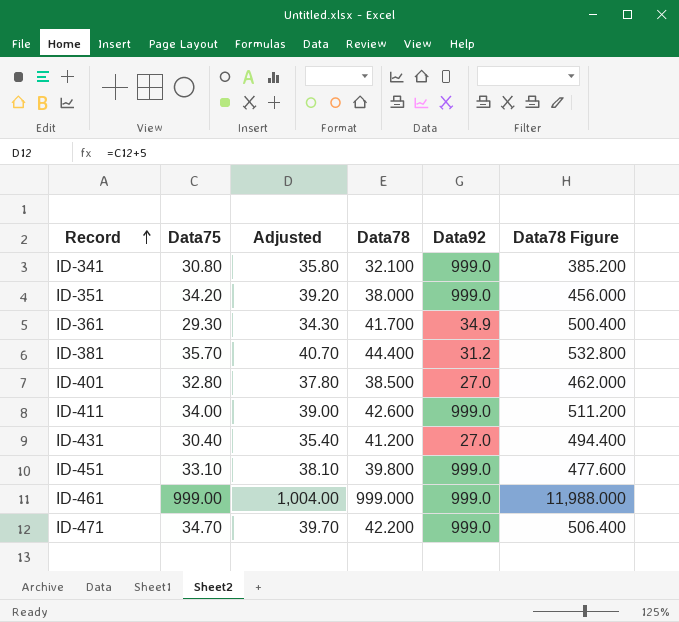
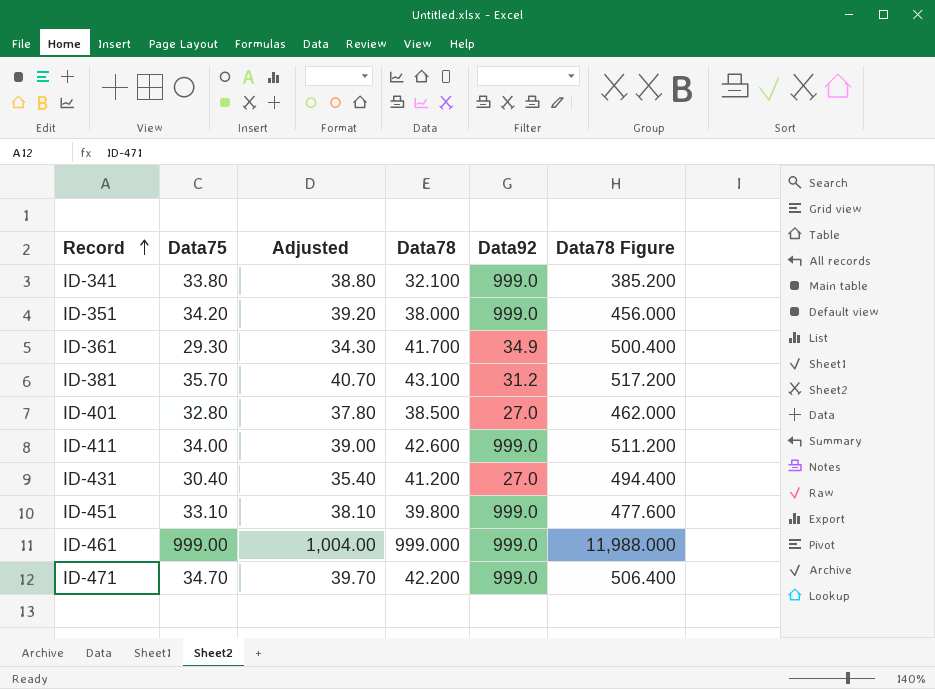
ID-341 | Data75: 30.80 -> 33.80
ID-341 | Adjusted: 35.80 -> 38.80
ID-381 | Data78: 44.400 -> 43.100
ID-381 | Data78 Figure: 532.800 -> 517.200

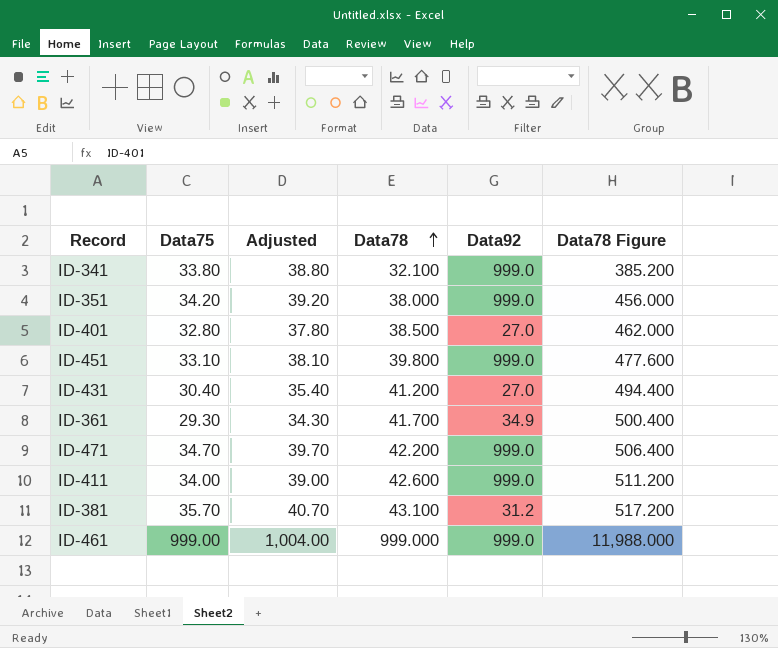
row order: Record ascending -> Data78 ascending

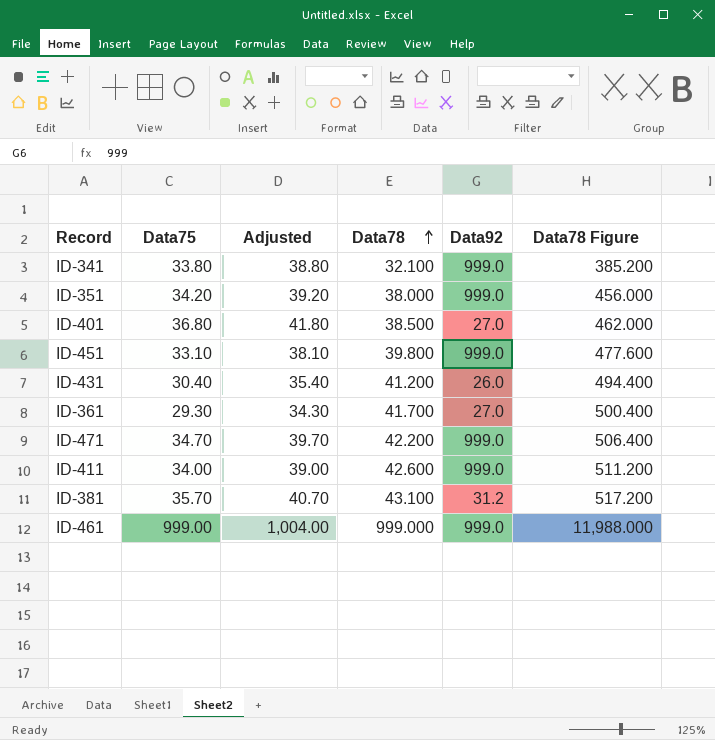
ID-401 | Data75: 32.80 -> 36.80
ID-401 | Adjusted: 37.80 -> 41.80
ID-431 | Data92: 27.0 -> 26.0
ID-361 | Data92: 34.9 -> 27.0

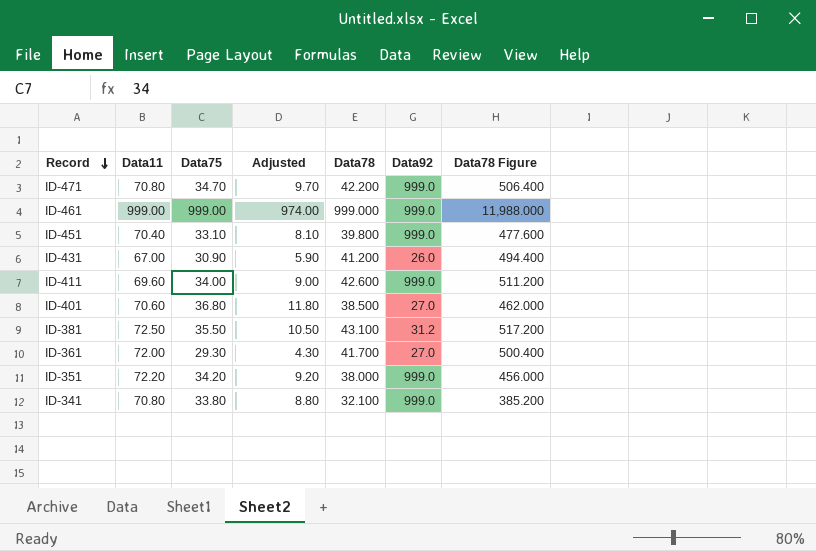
row order: Data78 ascending -> Record descending
column Data11 | position: none -> 2
column Adjusted | formula: [Data75] + 5 -> [Data75] - 25
ID-431 | Data75: 30.40 -> 30.90
ID-381 | Data75: 35.70 -> 35.50

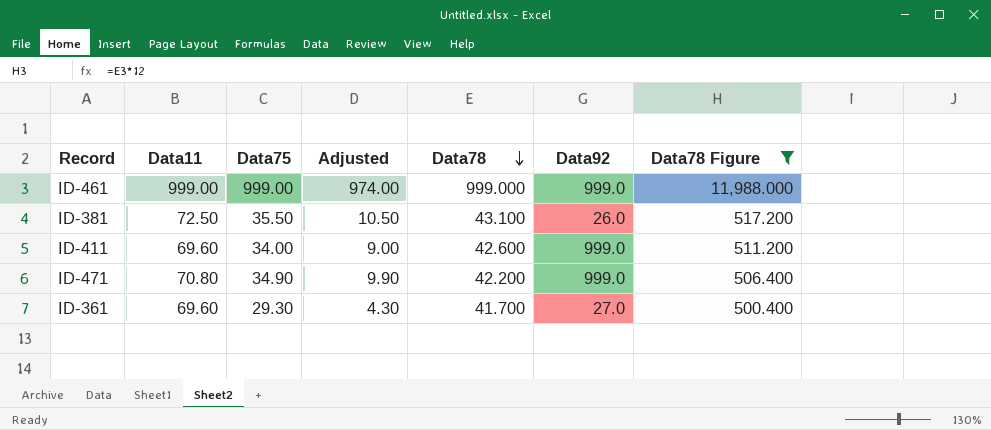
filter: none -> Data78 Figure >= 500.400
row order: Record descending -> Data78 descending
ID-381 | Data92: 31.2 -> 26.0
ID-471 | Data75: 34.70 -> 34.90
ID-471 | Adjusted: 9.70 -> 9.90
ID-361 | Data11: 72.00 -> 69.60

